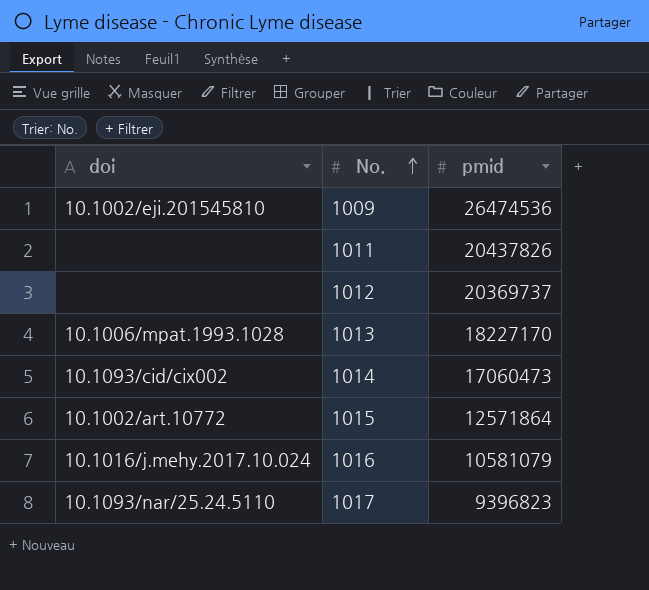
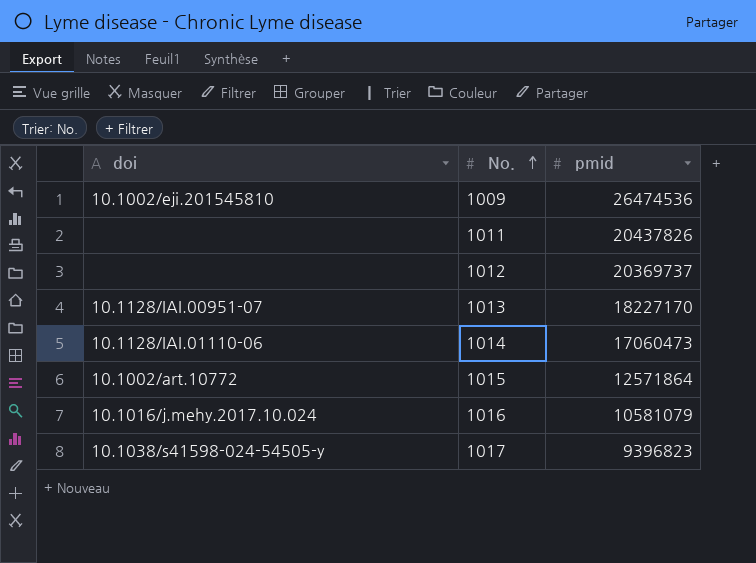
1013 | doi: 10.1006/mpat.1993.1028 -> 10.1128/IAI.00951-07
1014 | doi: 10.1093/cid/cix002 -> 10.1128/IAI.01110-06
1017 | doi: 10.1093/nar/25.24.5110 -> 10.1038/s41598-024-54505-y

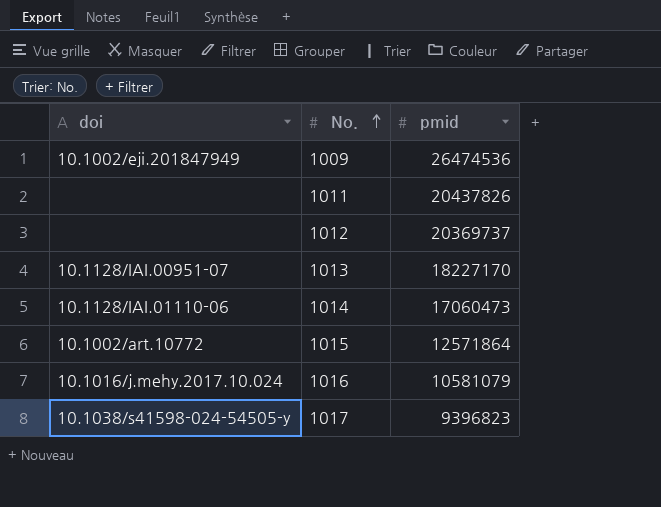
1009 | doi: 10.1002/eji.201545810 -> 10.1002/eji.201847949

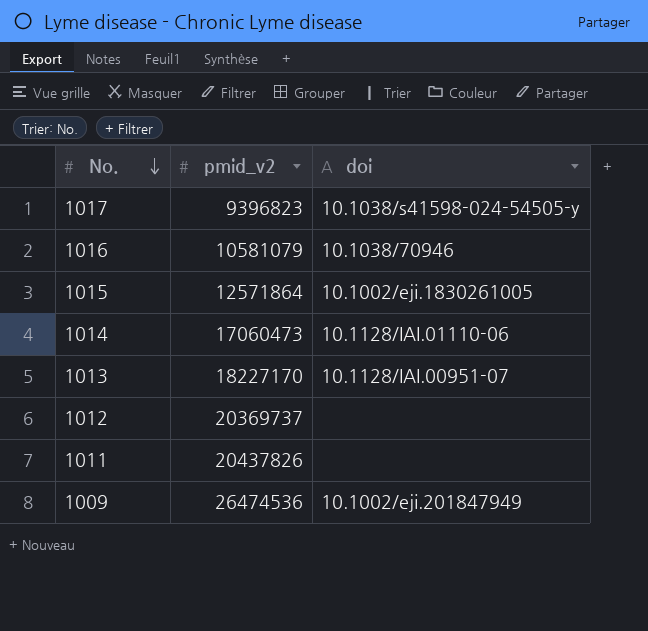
row order: No. ascending -> No. descending
column name: pmid -> pmid_v2
column doi | position: 1 -> 3
1016 | doi: 10.1016/j.mehy.2017.10.024 -> 10.1038/70946
1015 | doi: 10.1002/art.10772 -> 10.1002/eji.1830261005

